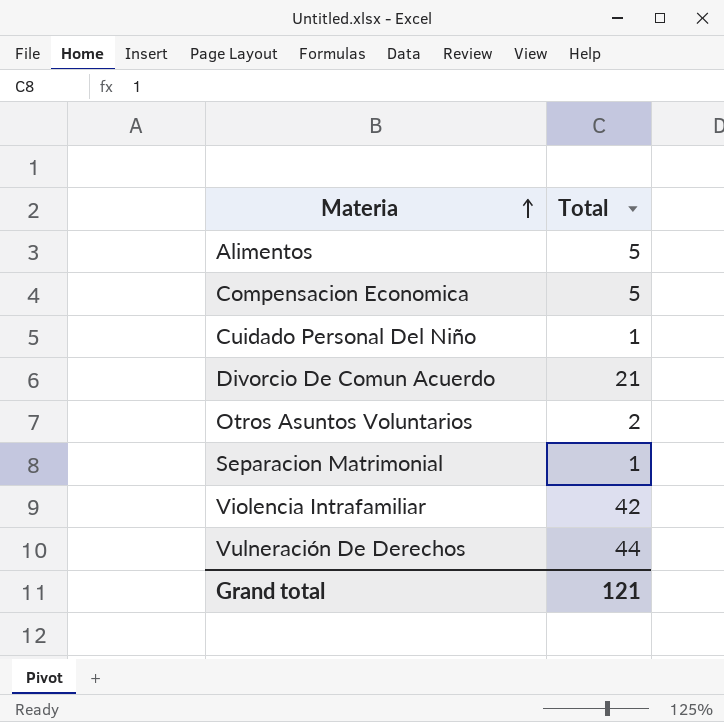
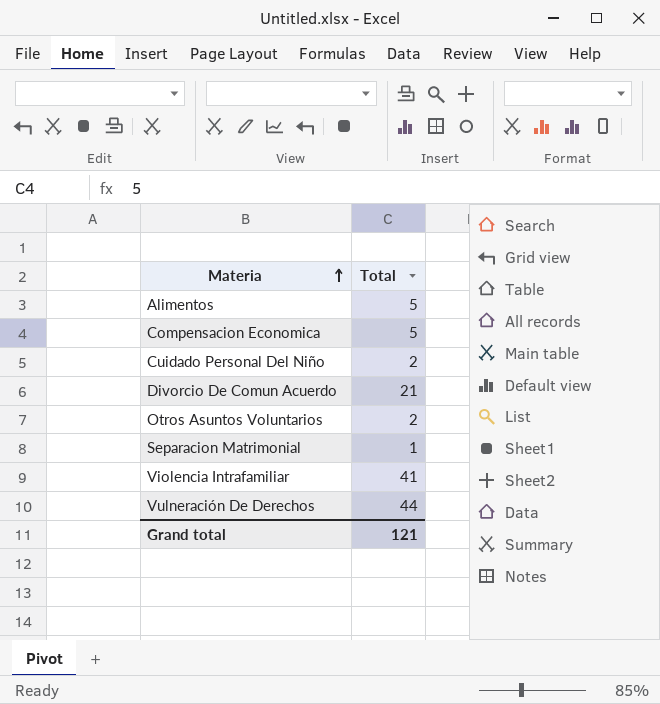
Cuidado Personal Del Niño | Total: 1 -> 2
Violencia Intrafamiliar | Total: 42 -> 41

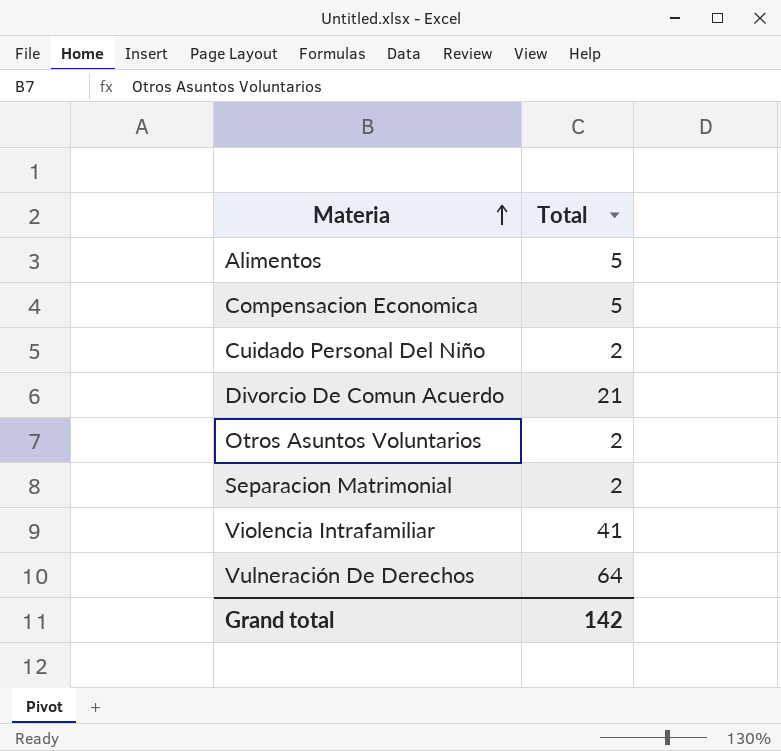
Separacion Matrimonial | Total: 1 -> 2
Vulneración De Derechos | Total: 44 -> 64
Grand total | Total: 121 -> 142

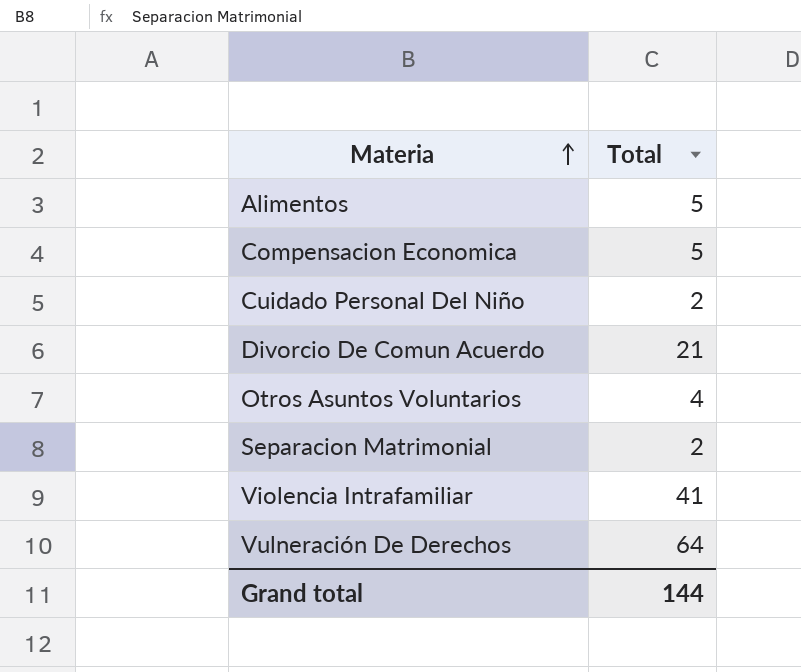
Otros Asuntos Voluntarios | Total: 2 -> 4
Grand total | Total: 142 -> 144

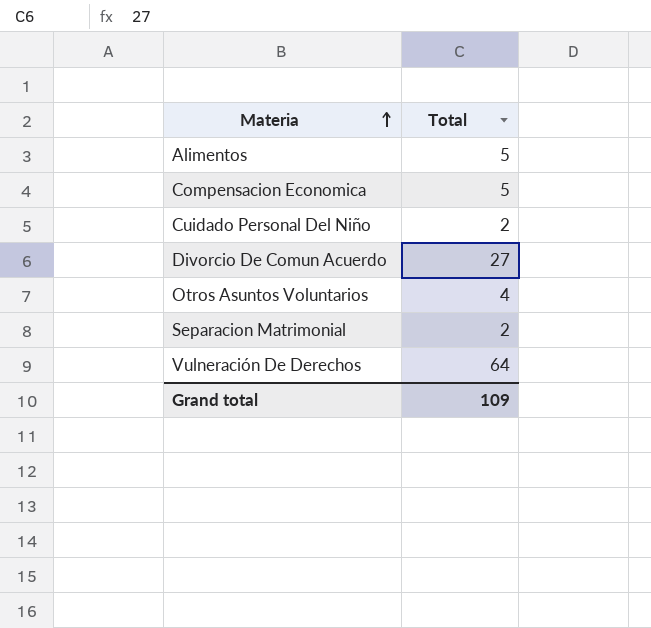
row Violencia Intrafamiliar: 41 -> none
Divorcio De Comun Acuerdo | Total: 21 -> 27
Grand total | Total: 144 -> 109

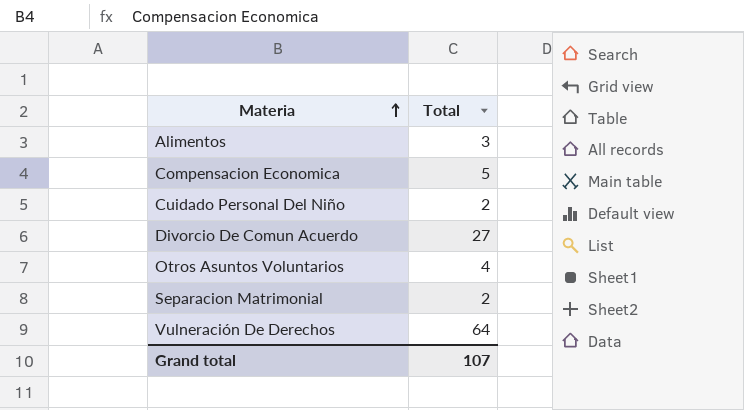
Alimentos | Total: 5 -> 3
Grand total | Total: 109 -> 107

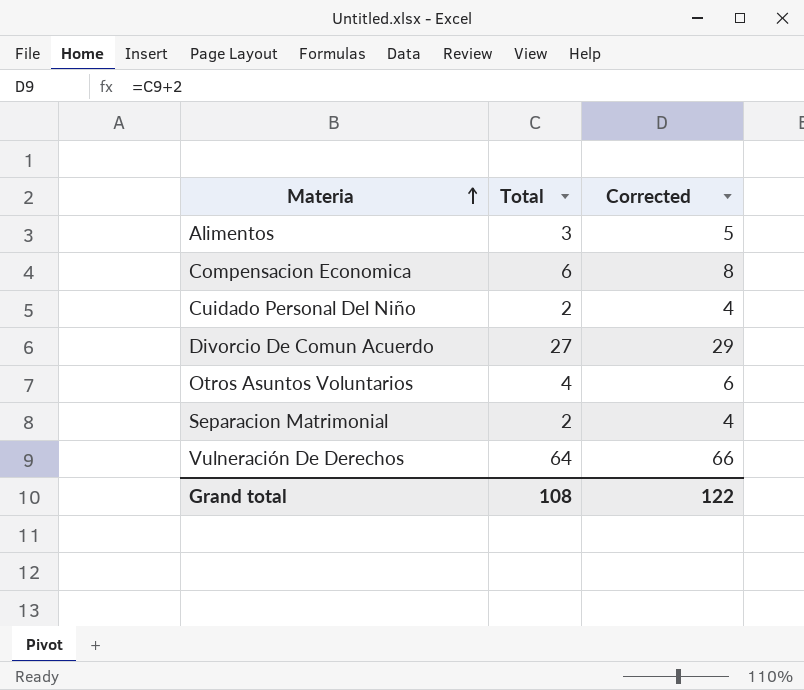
column Corrected | formula: none -> [Total] + 2
Compensacion Economica | Total: 5 -> 6
Grand total | Total: 107 -> 108

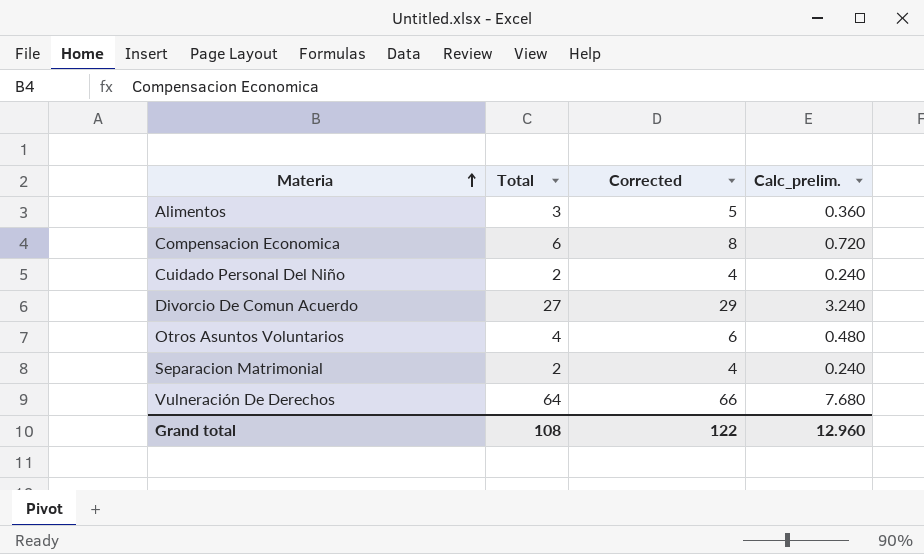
column Calc_prelim. | formula: none -> [Total] * 0.12

